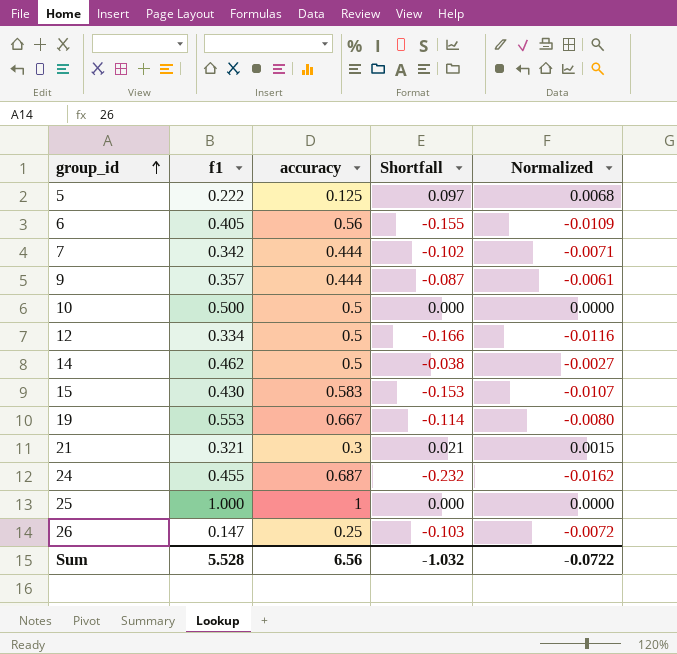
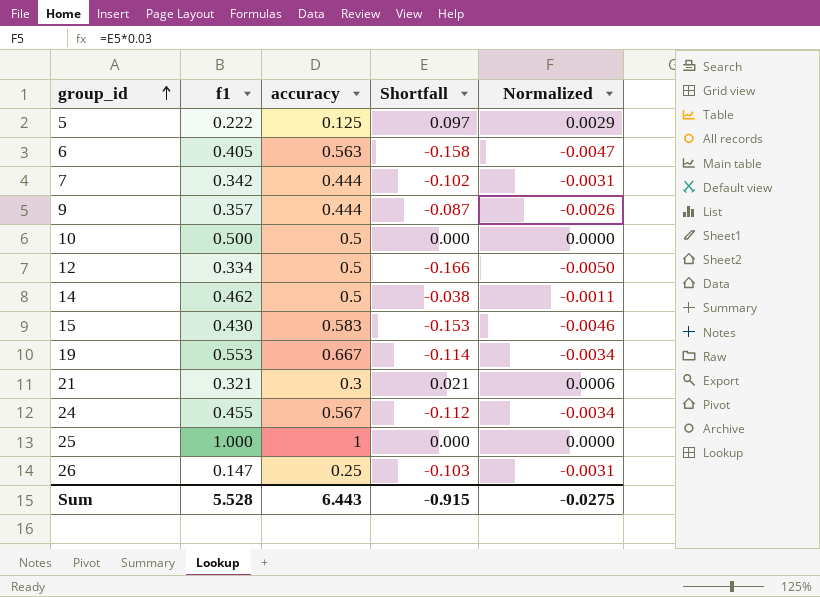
column Normalized | formula: [Shortfall] * 0.07 -> [Shortfall] * 0.03
6 | accuracy: 0.56 -> 0.563
6 | Shortfall: -0.155 -> -0.158
24 | accuracy: 0.687 -> 0.567
24 | Shortfall: -0.232 -> -0.112
Sum | accuracy: 6.56 -> 6.443
Sum | Shortfall: -1.032 -> -0.915
Sum | Normalized: -0.0722 -> -0.0275

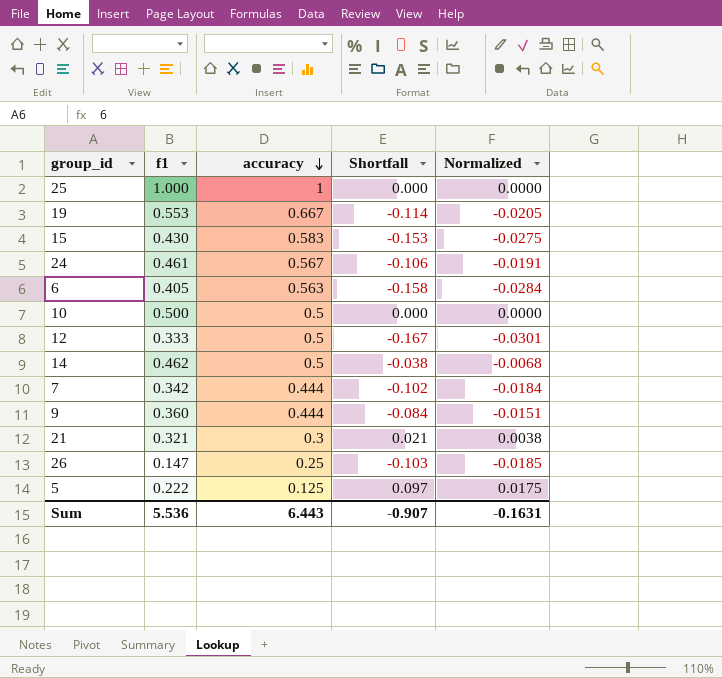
row order: group_id ascending -> accuracy descending
column Normalized | formula: [Shortfall] * 0.03 -> [Shortfall] * 0.18
24 | f1: 0.455 -> 0.461
24 | Shortfall: -0.112 -> -0.106
12 | f1: 0.334 -> 0.333
12 | Shortfall: -0.166 -> -0.167
9 | f1: 0.357 -> 0.360
9 | Shortfall: -0.087 -> -0.084
Sum | f1: 5.528 -> 5.536
Sum | Shortfall: -0.915 -> -0.907
Sum | Normalized: -0.0275 -> -0.1631

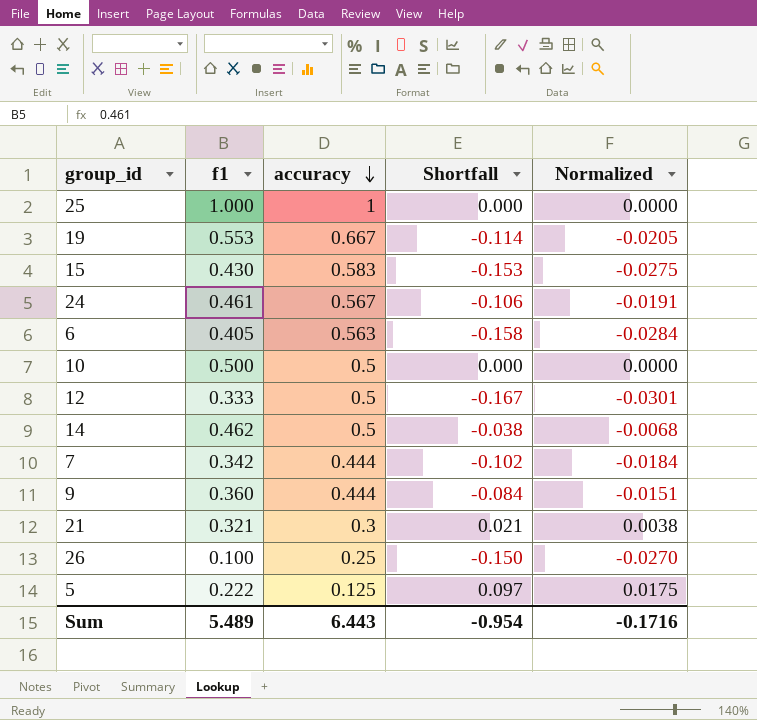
26 | f1: 0.147 -> 0.100
26 | Shortfall: -0.103 -> -0.150
26 | Normalized: -0.0185 -> -0.0270
Sum | f1: 5.536 -> 5.489
Sum | Shortfall: -0.907 -> -0.954
Sum | Normalized: -0.1631 -> -0.1716

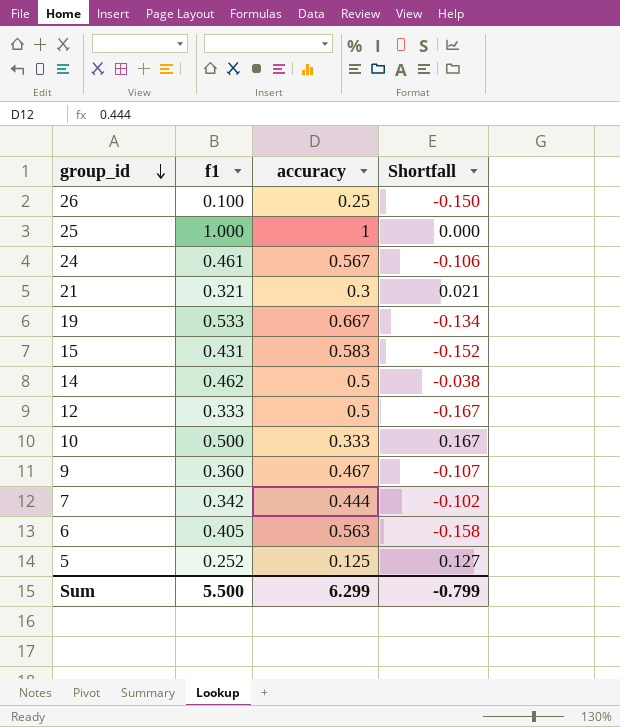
row order: accuracy descending -> group_id descending
column Normalized | formula: [Shortfall] * 0.18 -> none
19 | f1: 0.553 -> 0.533
19 | Shortfall: -0.114 -> -0.134
15 | f1: 0.430 -> 0.431
15 | Shortfall: -0.153 -> -0.152
10 | accuracy: 0.5 -> 0.333
10 | Shortfall: 0.000 -> 0.167
9 | accuracy: 0.444 -> 0.467
9 | Shortfall: -0.084 -> -0.107
5 | f1: 0.222 -> 0.252
5 | Shortfall: 0.097 -> 0.127
Sum | f1: 5.489 -> 5.500
Sum | accuracy: 6.443 -> 6.299
Sum | Shortfall: -0.954 -> -0.799

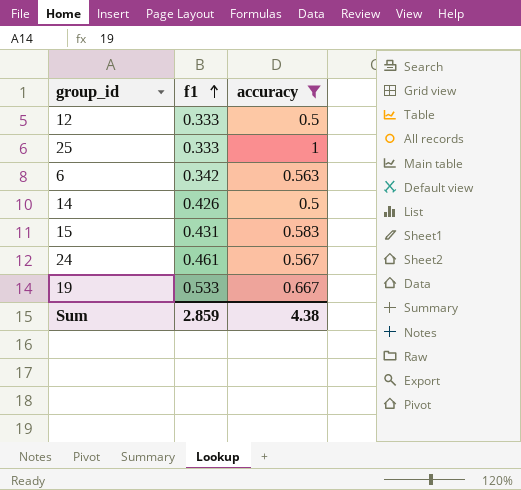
filter: none -> accuracy >= 0.5
row order: group_id descending -> f1 ascending
column Shortfall | formula: [f1] - [accuracy] -> none
25 | f1: 1.000 -> 0.333
6 | f1: 0.405 -> 0.342
14 | f1: 0.462 -> 0.426
Sum | f1: 5.500 -> 2.859
Sum | accuracy: 6.299 -> 4.38

